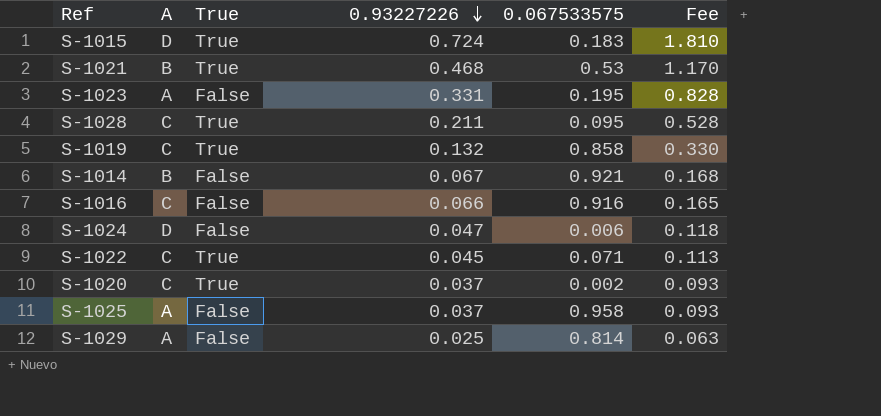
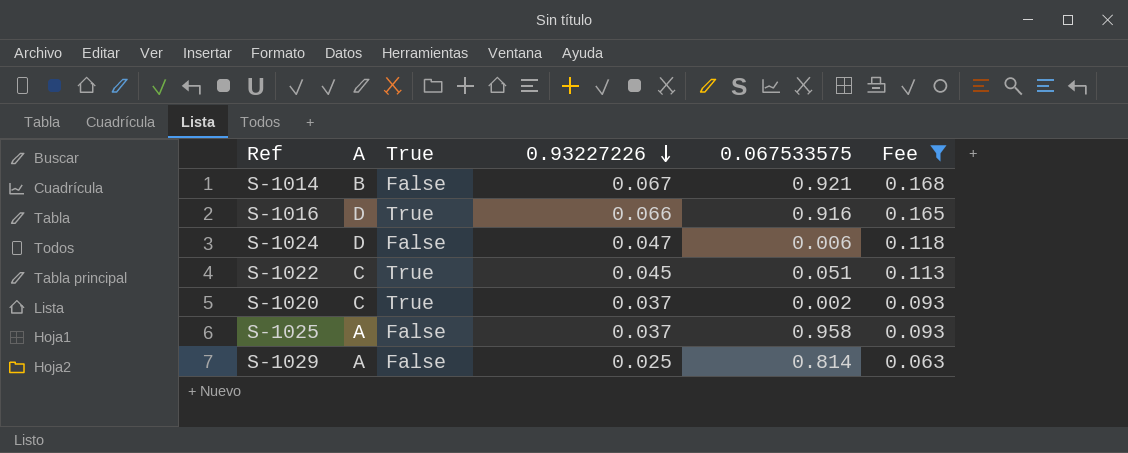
filter: none -> Fee <= 0.168
S-1016 | A: C -> D
S-1016 | True: False -> True
S-1022 | 0.067533575: 0.071 -> 0.051

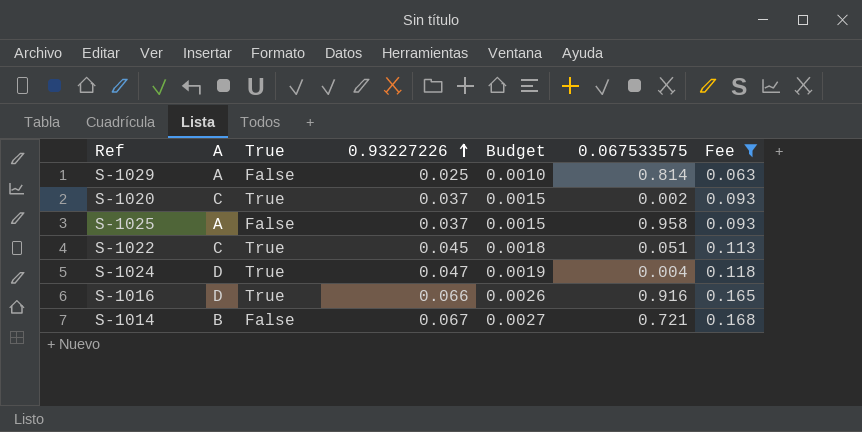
row order: 0.93227226 descending -> 0.93227226 ascending
column Budget | formula: none -> [0.93227226] * 0.04
S-1024 | True: False -> True
S-1024 | 0.067533575: 0.006 -> 0.004
S-1014 | 0.067533575: 0.921 -> 0.721

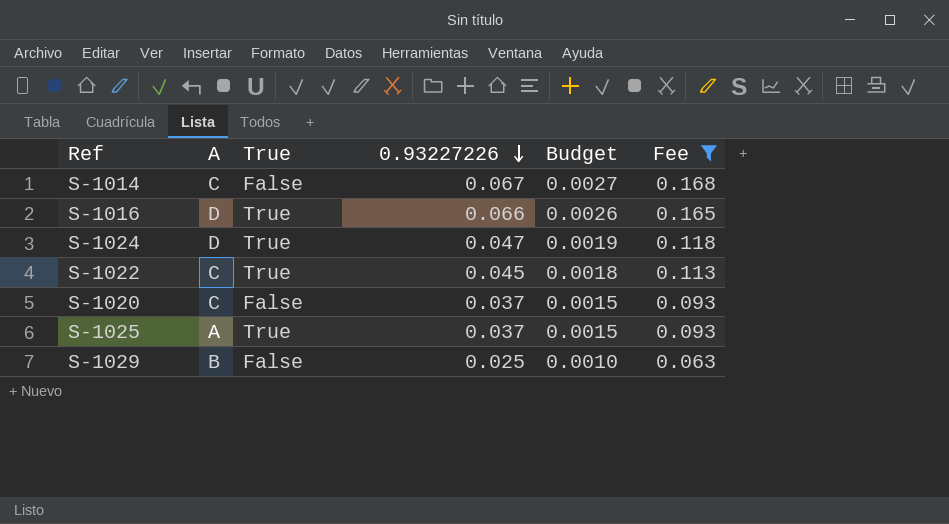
row order: 0.93227226 ascending -> 0.93227226 descending
column 0.067533575 | position: 6 -> none
S-1014 | A: B -> C
S-1020 | True: True -> False
S-1025 | True: False -> True
S-1029 | A: A -> B

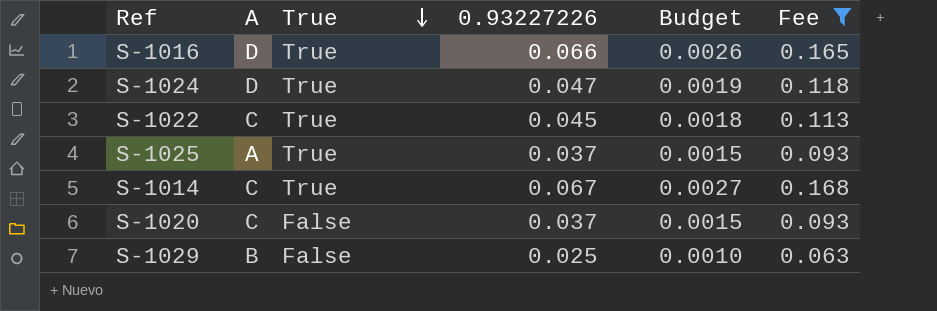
row order: 0.93227226 descending -> True descending
S-1014 | True: False -> True

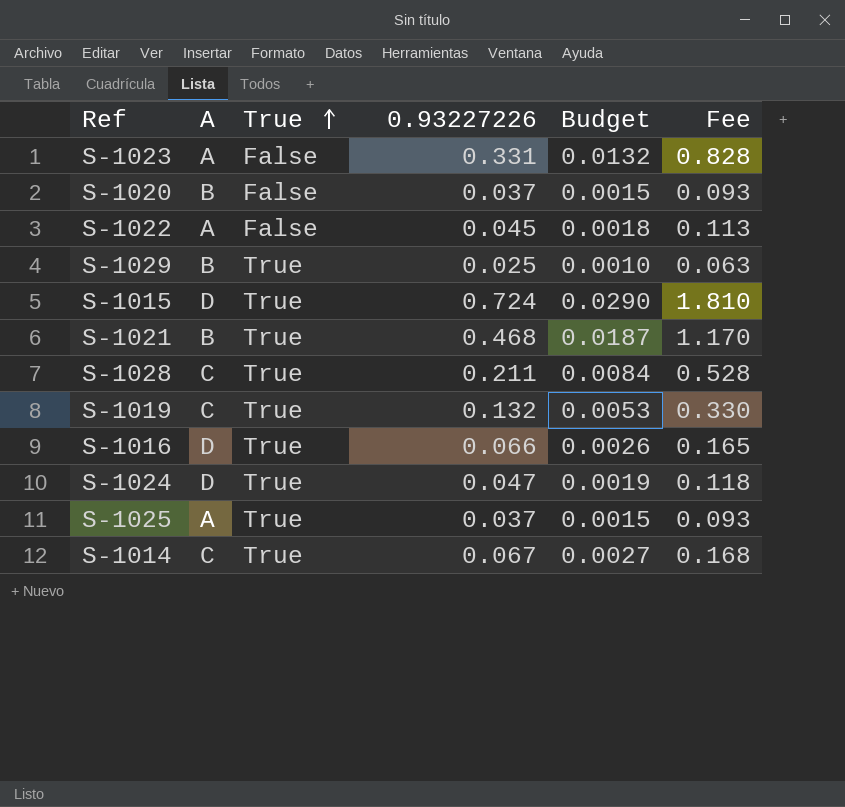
filter: Fee <= 0.168 -> none
row order: True descending -> True ascending
S-1020 | A: C -> B
S-1022 | A: C -> A
S-1022 | True: True -> False
S-1029 | True: False -> True

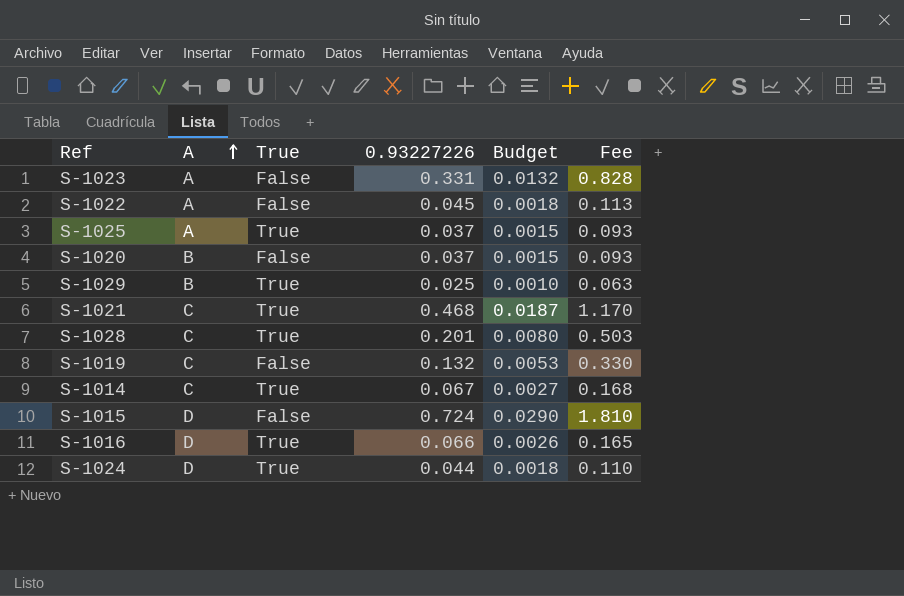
row order: True ascending -> A ascending
S-1021 | A: B -> C
S-1028 | 0.93227226: 0.211 -> 0.201
S-1028 | Budget: 0.0084 -> 0.0080
S-1028 | Fee: 0.528 -> 0.503
S-1019 | True: True -> False
S-1015 | True: True -> False
S-1024 | 0.93227226: 0.047 -> 0.044
S-1024 | Budget: 0.0019 -> 0.0018
S-1024 | Fee: 0.118 -> 0.110

